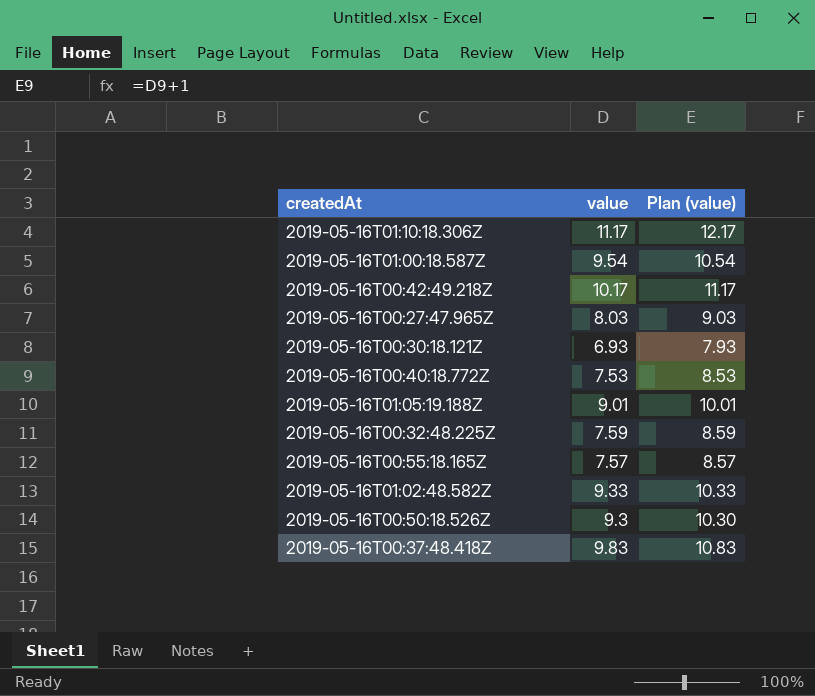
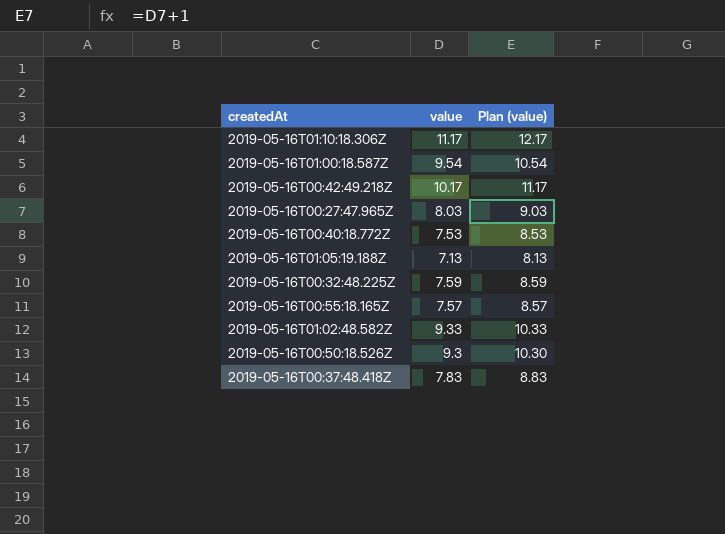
row 2019-05-16T00:30:18.121Z: 6.93 | 7.93 -> none
2019-05-16T01:05:19.188Z | value: 9.01 -> 7.13
2019-05-16T01:05:19.188Z | Plan (value): 10.01 -> 8.13
2019-05-16T00:37:48.418Z | value: 9.83 -> 7.83
2019-05-16T00:37:48.418Z | Plan (value): 10.83 -> 8.83

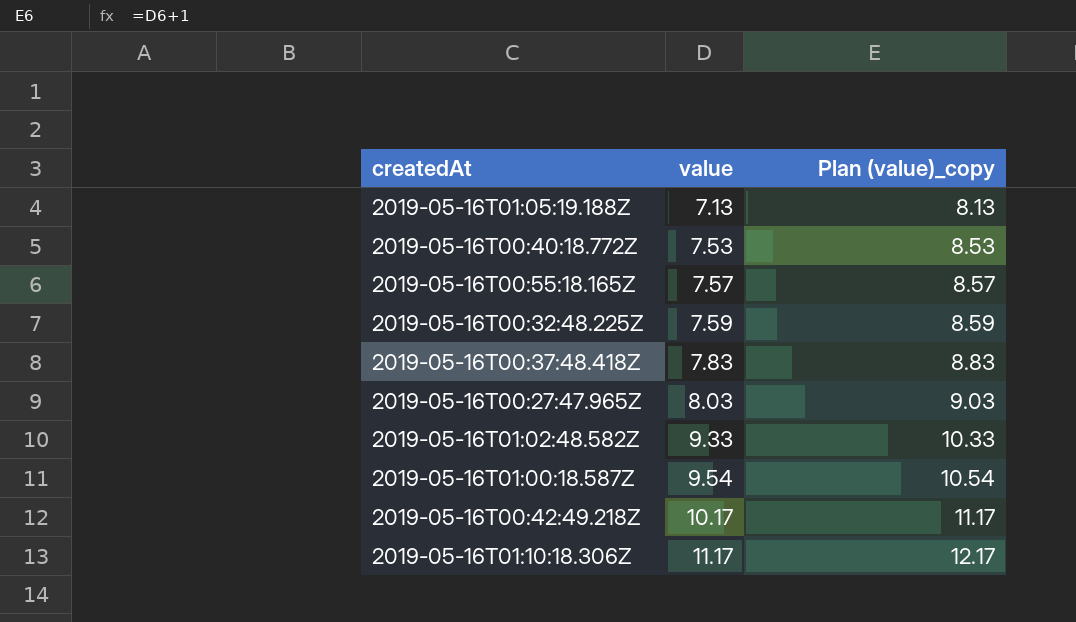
row order: none -> value ascending
column name: Plan (value) -> Plan (value)_copy
row 2019-05-16T00:50:18.526Z: 9.3 | 10.30 -> none

